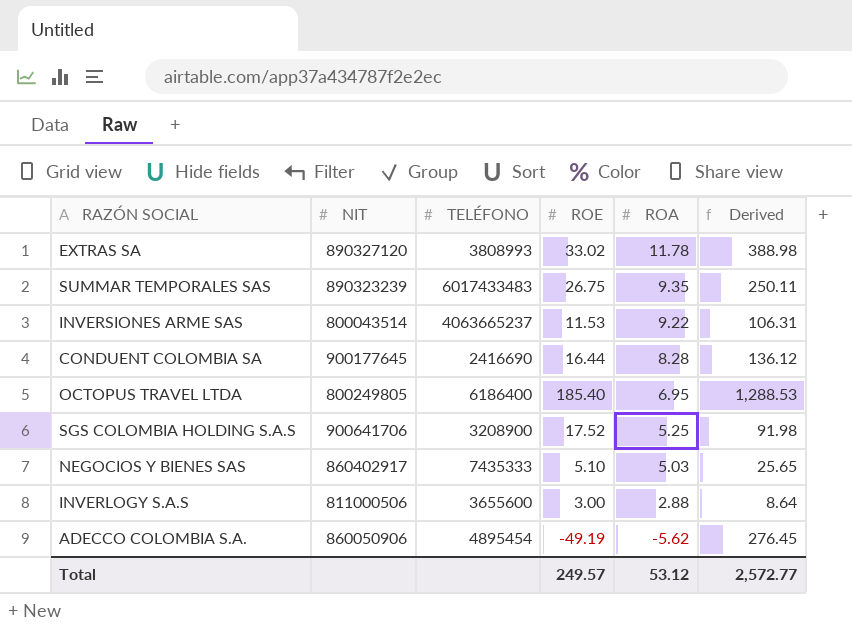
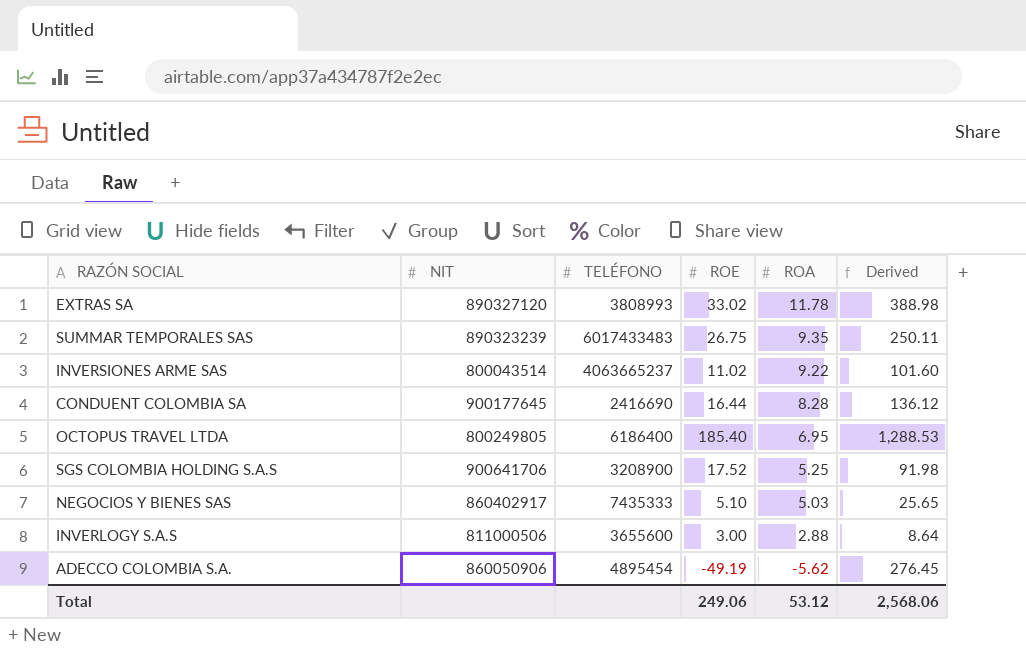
INVERSIONES ARME SAS | ROE: 11.53 -> 11.02
INVERSIONES ARME SAS | Derived: 106.31 -> 101.60
Total | ROE: 249.57 -> 249.06
Total | Derived: 2,572.77 -> 2,568.06

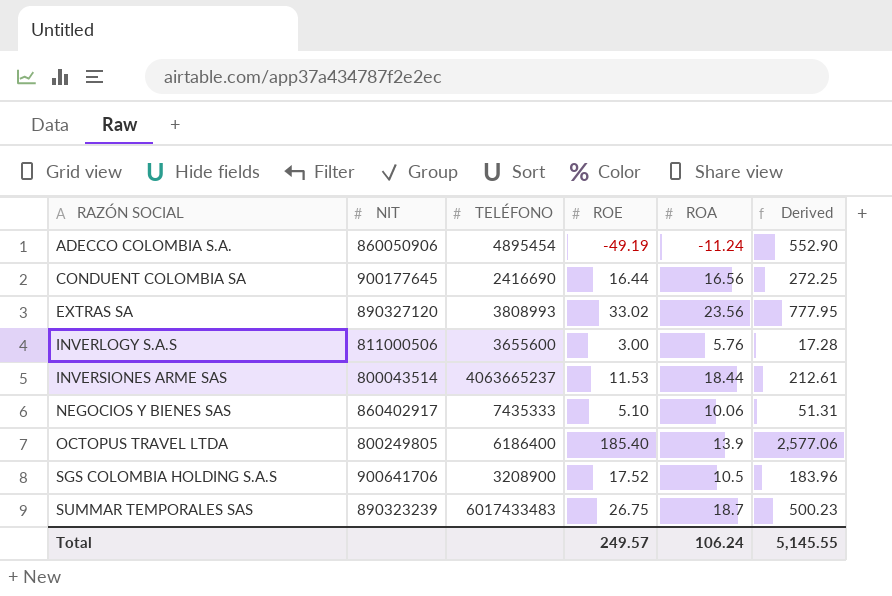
row order: ROA descending -> RAZÓN SOCIAL ascending
ADECCO COLOMBIA S.A. | ROA: -5.62 -> -11.24
ADECCO COLOMBIA S.A. | Derived: 276.45 -> 552.90
CONDUENT COLOMBIA SA | ROA: 8.28 -> 16.56
CONDUENT COLOMBIA SA | Derived: 136.12 -> 272.25
EXTRAS SA | ROA: 11.78 -> 23.56
EXTRAS SA | Derived: 388.98 -> 777.95
INVERLOGY S.A.S | ROA: 2.88 -> 5.76
INVERLOGY S.A.S | Derived: 8.64 -> 17.28
INVERSIONES ARME SAS | ROE: 11.02 -> 11.53
INVERSIONES ARME SAS | ROA: 9.22 -> 18.44
INVERSIONES ARME SAS | Derived: 101.60 -> 212.61
NEGOCIOS Y BIENES SAS | ROA: 5.03 -> 10.06
NEGOCIOS Y BIENES SAS | Derived: 25.65 -> 51.31
OCTOPUS TRAVEL LTDA | ROA: 6.95 -> 13.9
OCTOPUS TRAVEL LTDA | Derived: 1,288.53 -> 2,577.06
SGS COLOMBIA HOLDING S.A.S | ROA: 5.25 -> 10.5
SGS COLOMBIA HOLDING S.A.S | Derived: 91.98 -> 183.96
SUMMAR TEMPORALES SAS | ROA: 9.35 -> 18.7
SUMMAR TEMPORALES SAS | Derived: 250.11 -> 500.23
Total | ROE: 249.06 -> 249.57
Total | ROA: 53.12 -> 106.24
Total | Derived: 2,568.06 -> 5,145.55

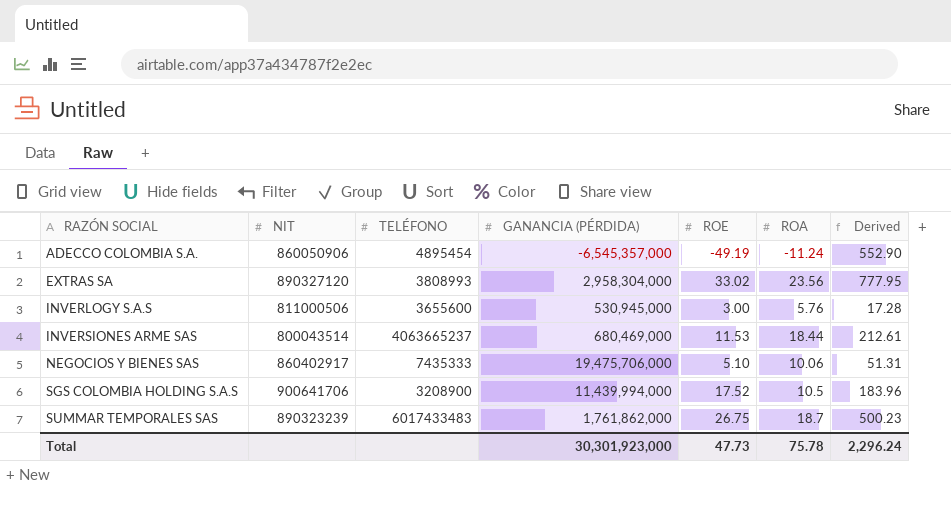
column GANANCIA (PÉRDIDA) | position: none -> 4
row CONDUENT COLOMBIA SA: 900177645 | 2416690 | 16.44 | 16.56 | 272.25 -> none
row OCTOPUS TRAVEL LTDA: 800249805 | 6186400 | 185.40 | 13.9 | 2,577.06 -> none
Total | ROE: 249.57 -> 47.73
Total | ROA: 106.24 -> 75.78
Total | Derived: 5,145.55 -> 2,296.24

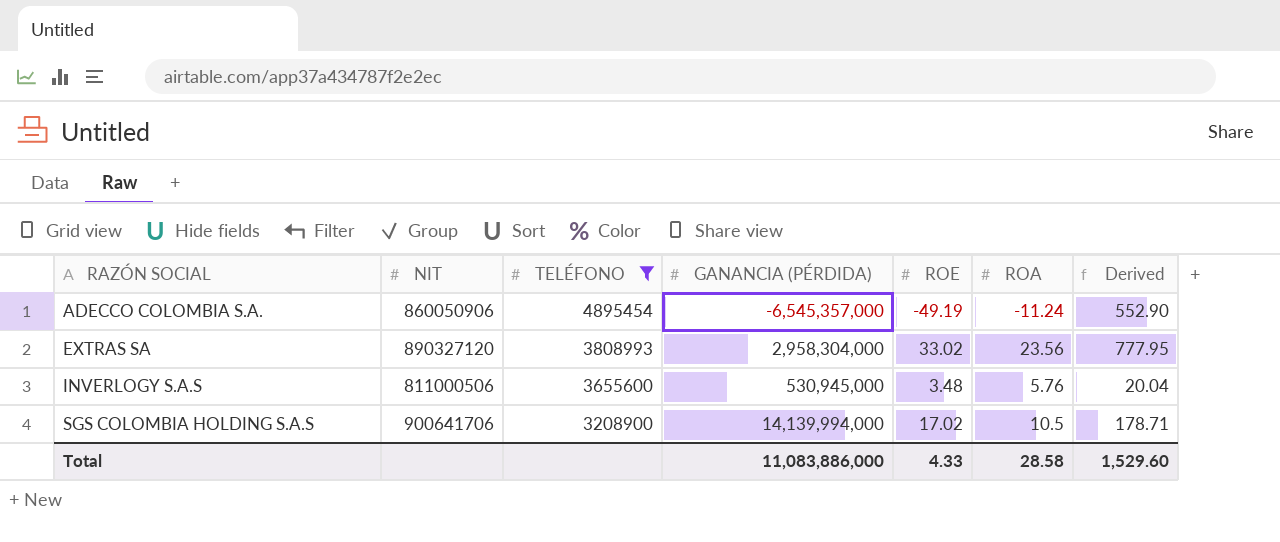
filter: none -> TELÉFONO <= 4895454
INVERLOGY S.A.S | ROE: 3.00 -> 3.48
INVERLOGY S.A.S | Derived: 17.28 -> 20.04
SGS COLOMBIA HOLDING S.A.S | GANANCIA (PÉRDIDA): 11,439,994,000 -> 14,139,994,000
SGS COLOMBIA HOLDING S.A.S | ROE: 17.52 -> 17.02
SGS COLOMBIA HOLDING S.A.S | Derived: 183.96 -> 178.71
Total | GANANCIA (PÉRDIDA): 30,301,923,000 -> 11,083,886,000
Total | ROE: 47.73 -> 4.33
Total | ROA: 75.78 -> 28.58
Total | Derived: 2,296.24 -> 1,529.60

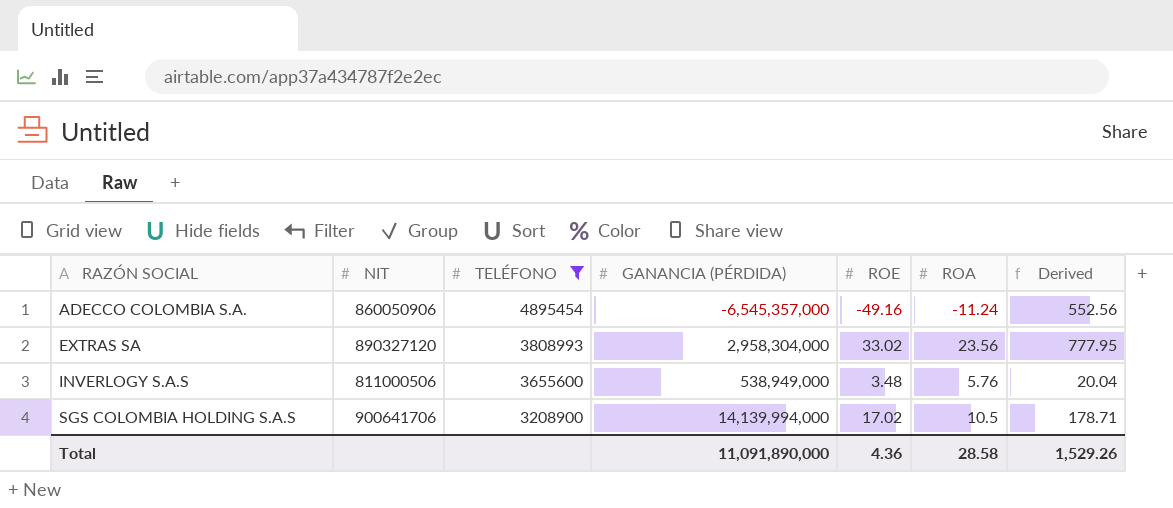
ADECCO COLOMBIA S.A. | ROE: -49.19 -> -49.16
ADECCO COLOMBIA S.A. | Derived: 552.90 -> 552.56
INVERLOGY S.A.S | GANANCIA (PÉRDIDA): 530,945,000 -> 538,949,000
Total | GANANCIA (PÉRDIDA): 11,083,886,000 -> 11,091,890,000
Total | ROE: 4.33 -> 4.36
Total | Derived: 1,529.60 -> 1,529.26

